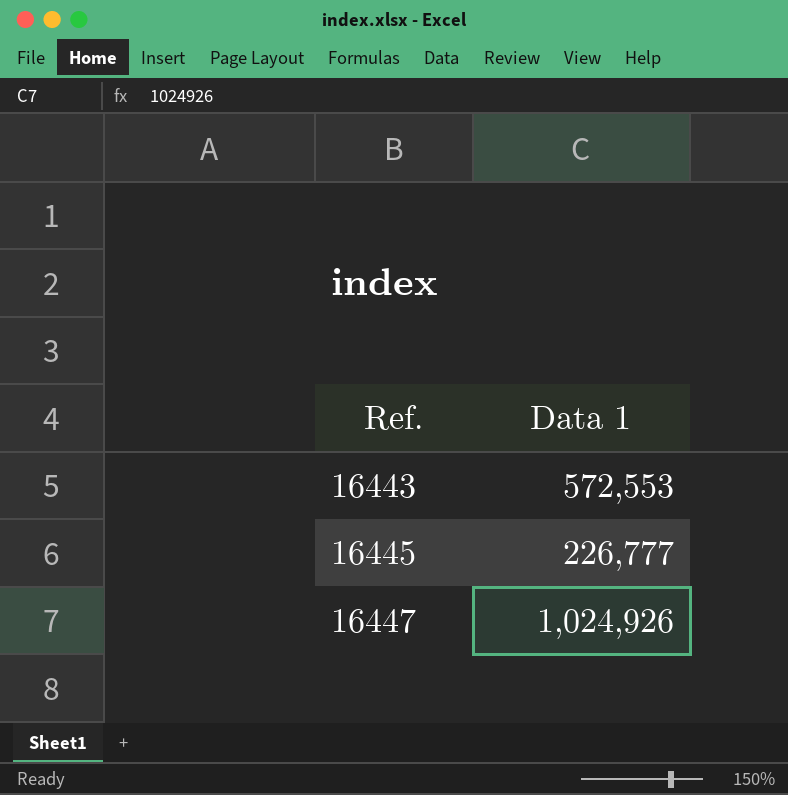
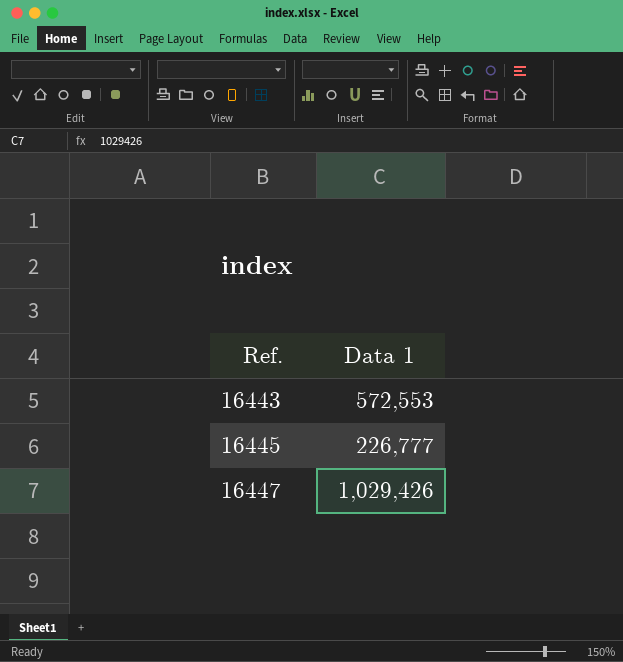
16447 | Data 1: 1,024,926 -> 1,029,426

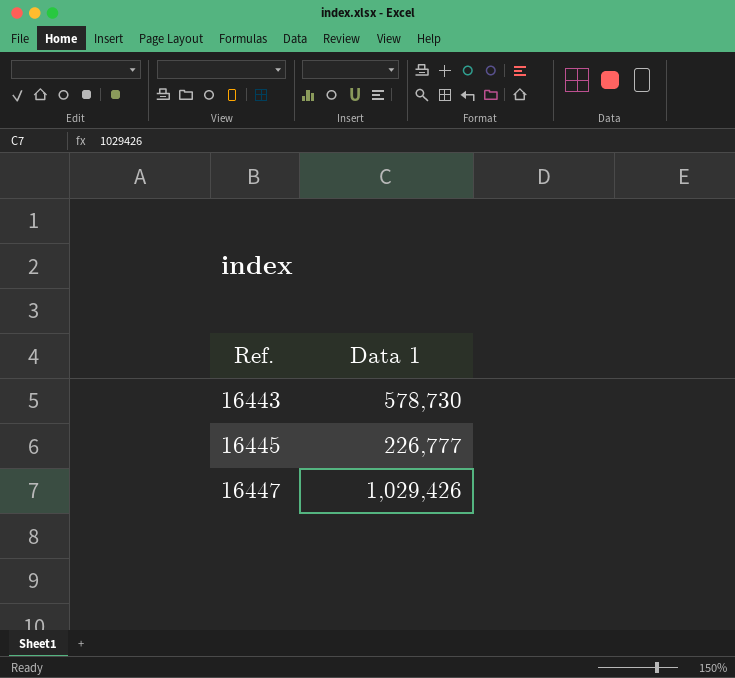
16443 | Data 1: 572,553 -> 578,730

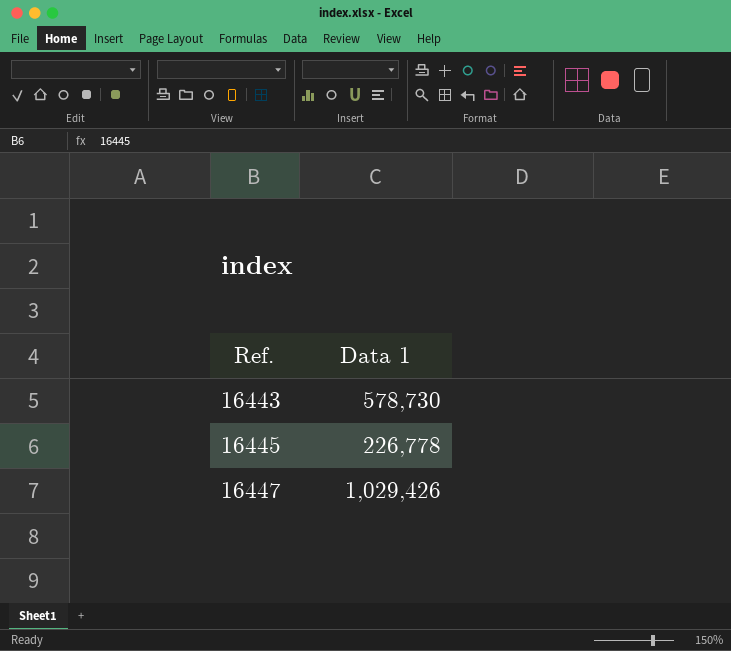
16445 | Data 1: 226,777 -> 226,778

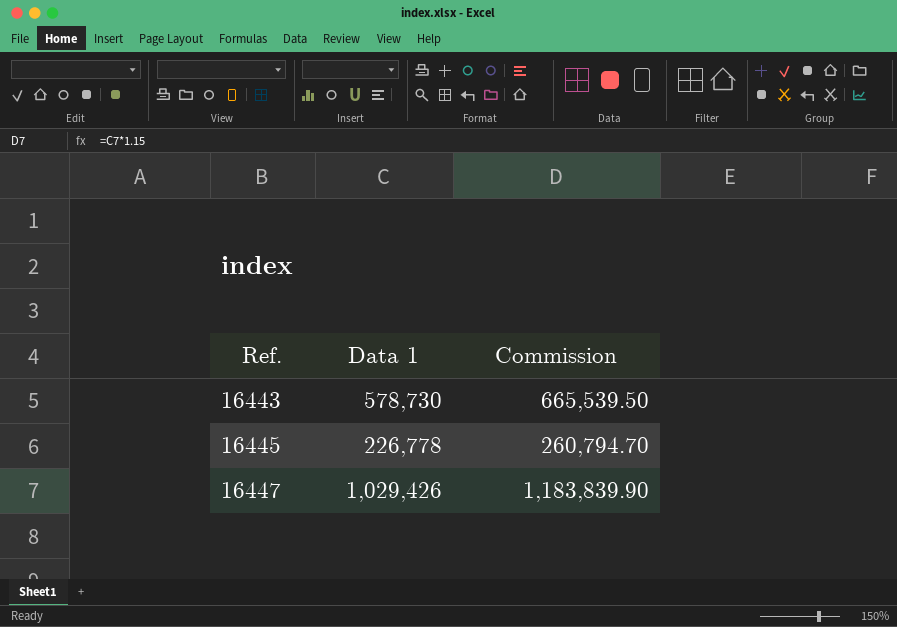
column Commission | formula: none -> [Data 1] * 1.15

